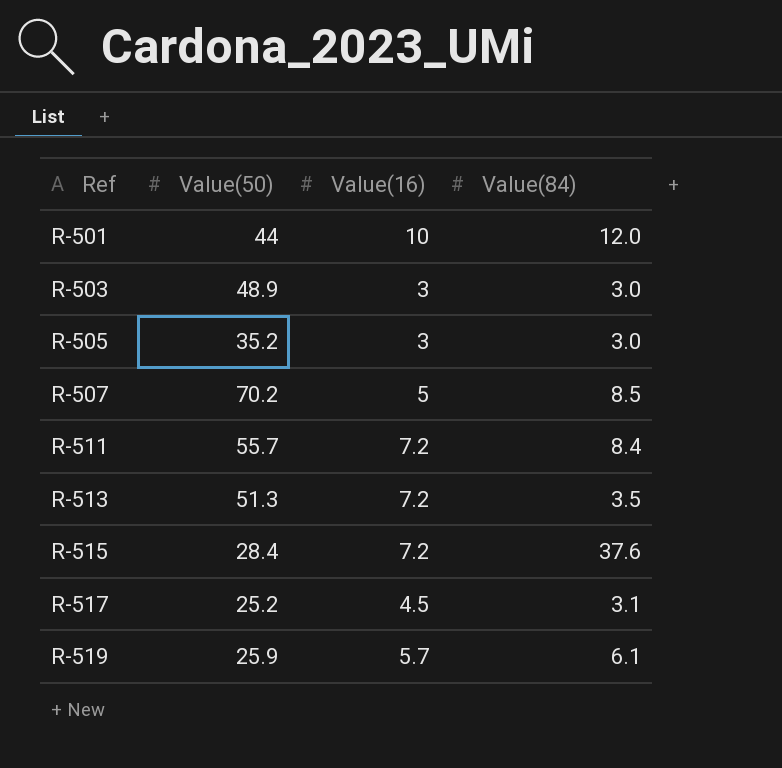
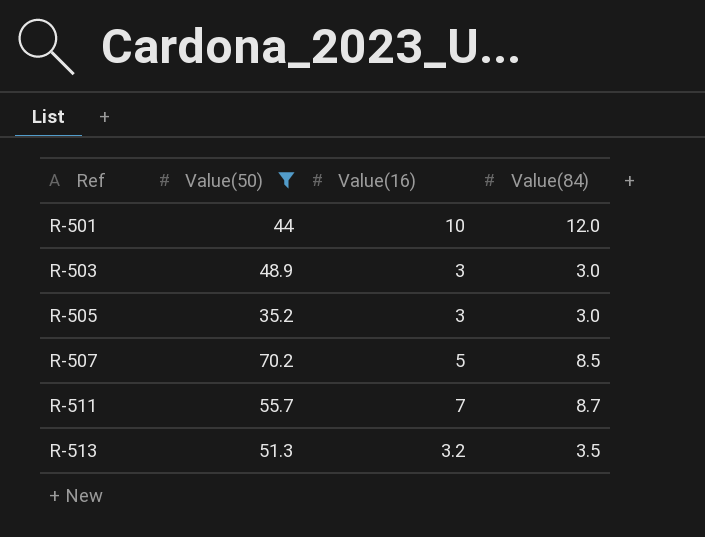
filter: none -> Value(50) >= 35.2
R-511 | Value(16): 7.2 -> 7
R-511 | Value(84): 8.4 -> 8.7
R-513 | Value(16): 7.2 -> 3.2

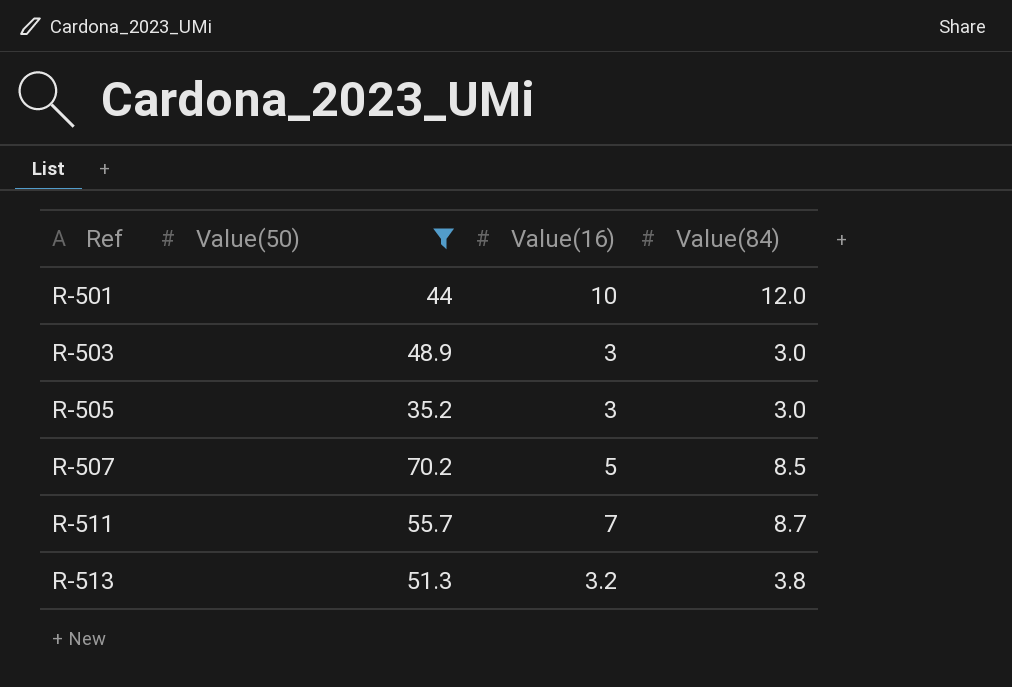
R-513 | Value(84): 3.5 -> 3.8

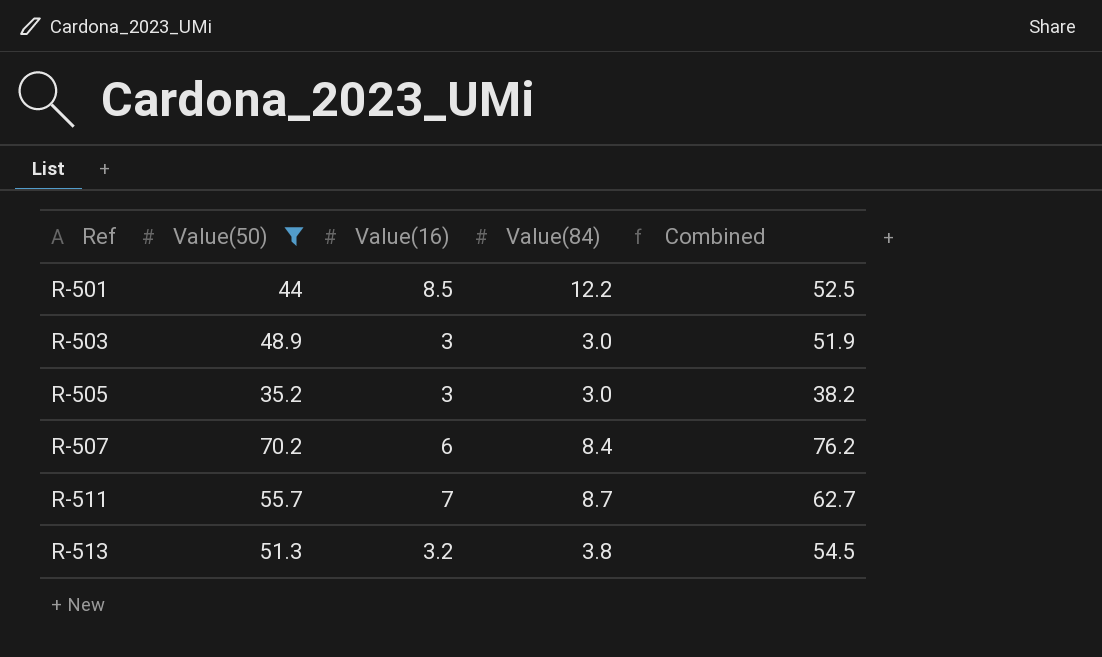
column Combined | formula: none -> [Value(50)] + [Value(16)]
R-501 | Value(16): 10 -> 8.5
R-501 | Value(84): 12.0 -> 12.2
R-507 | Value(16): 5 -> 6
R-507 | Value(84): 8.5 -> 8.4

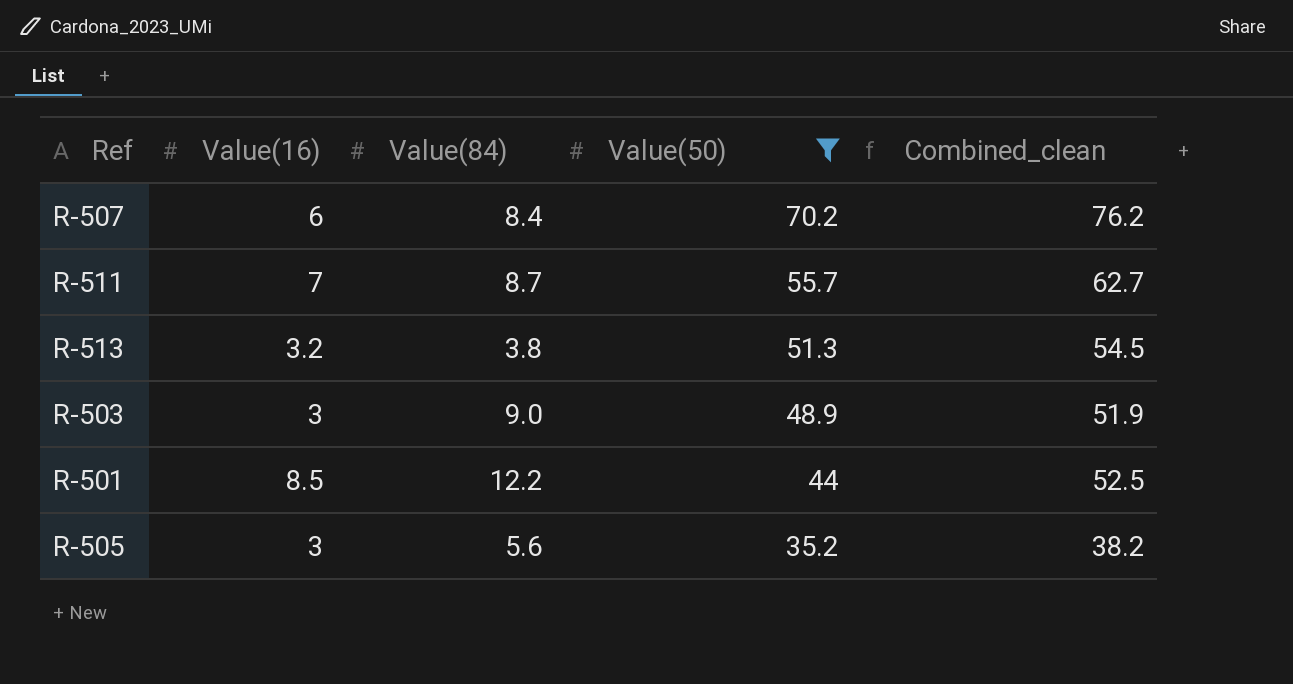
row order: Ref ascending -> Value(50) descending
column Value(50) | position: 2 -> 4
column name: Combined -> Combined_clean
R-503 | Value(84): 3.0 -> 9.0
R-505 | Value(84): 3.0 -> 5.6

